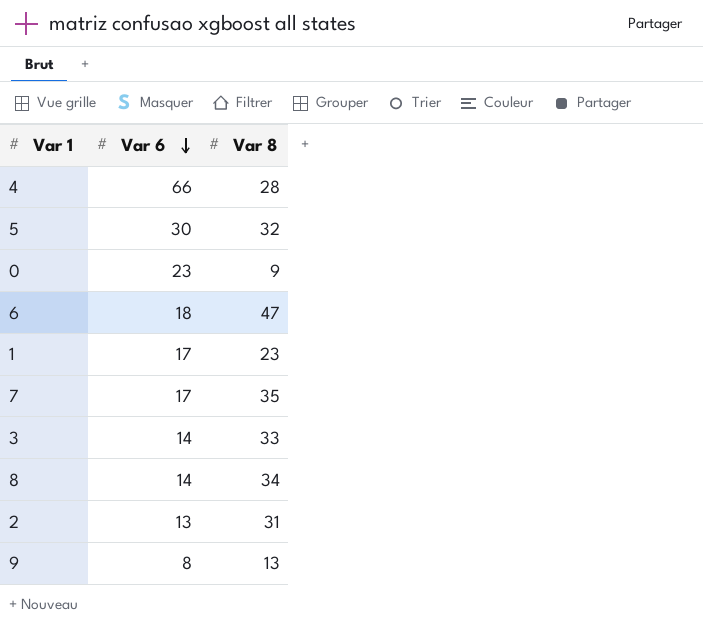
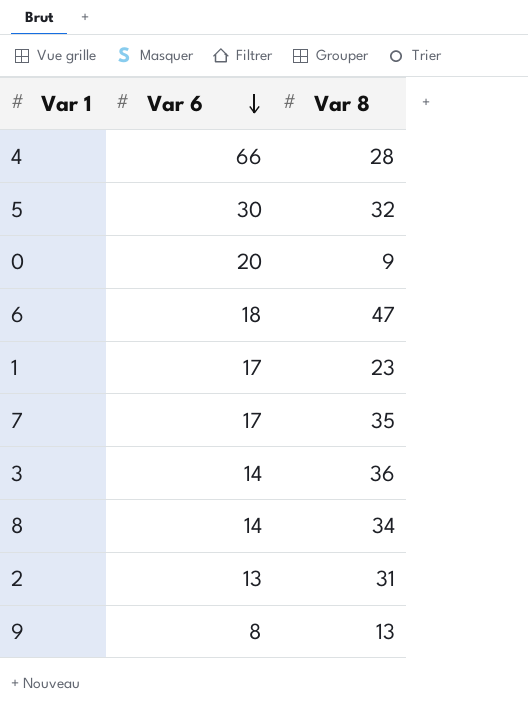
0 | Var 6: 23 -> 20
3 | Var 8: 33 -> 36

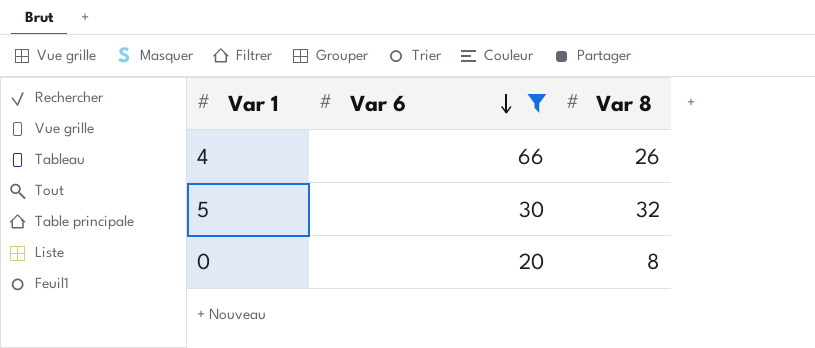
filter: none -> Var 6 >= 20
4 | Var 8: 28 -> 26
0 | Var 8: 9 -> 8

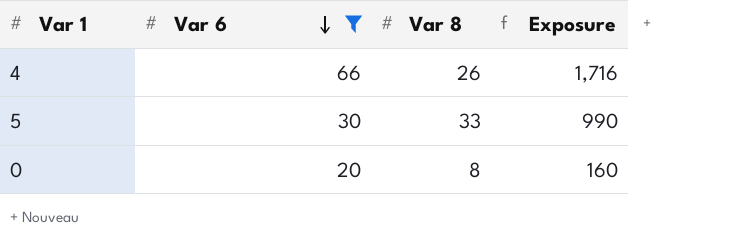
column Exposure | formula: none -> [Var 6] * [Var 8]
5 | Var 8: 32 -> 33

